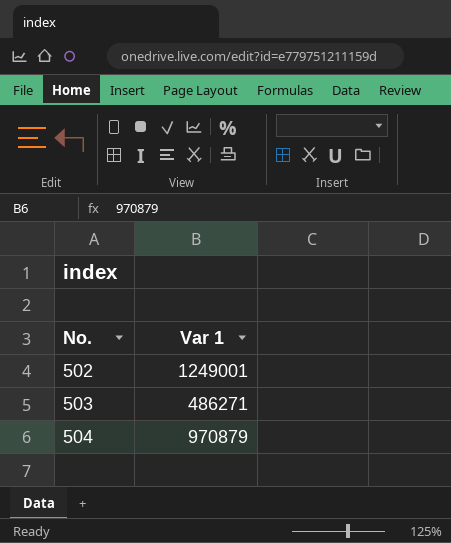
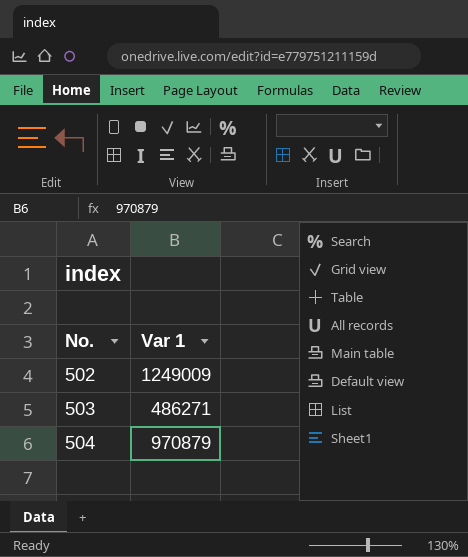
502 | Var 1: 1249001 -> 1249009

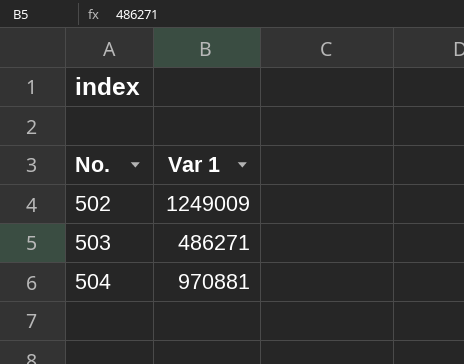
504 | Var 1: 970879 -> 970881

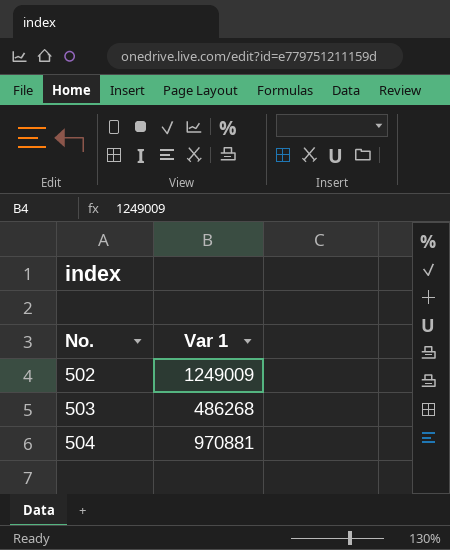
503 | Var 1: 486271 -> 486268

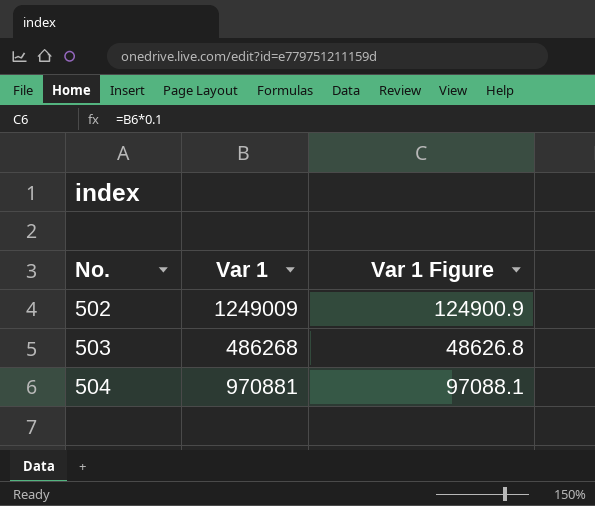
column Var 1 Figure | formula: none -> [Var 1] * 0.1

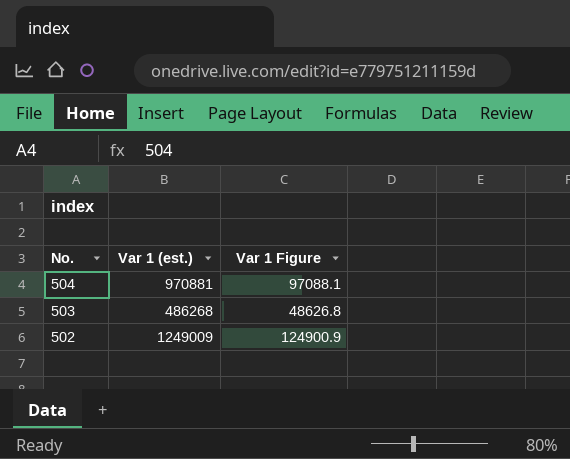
row order: No. ascending -> No. descending
column name: Var 1 -> Var 1 (est.)

